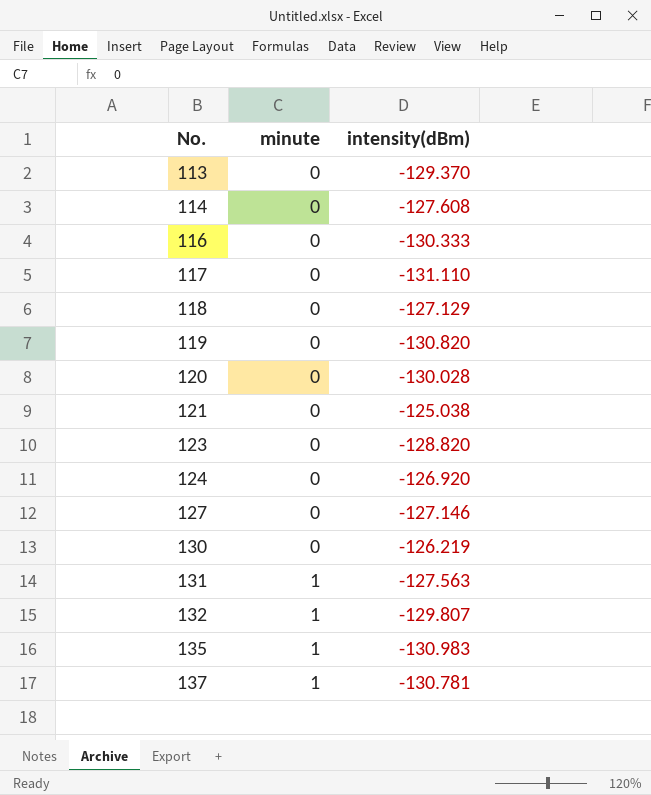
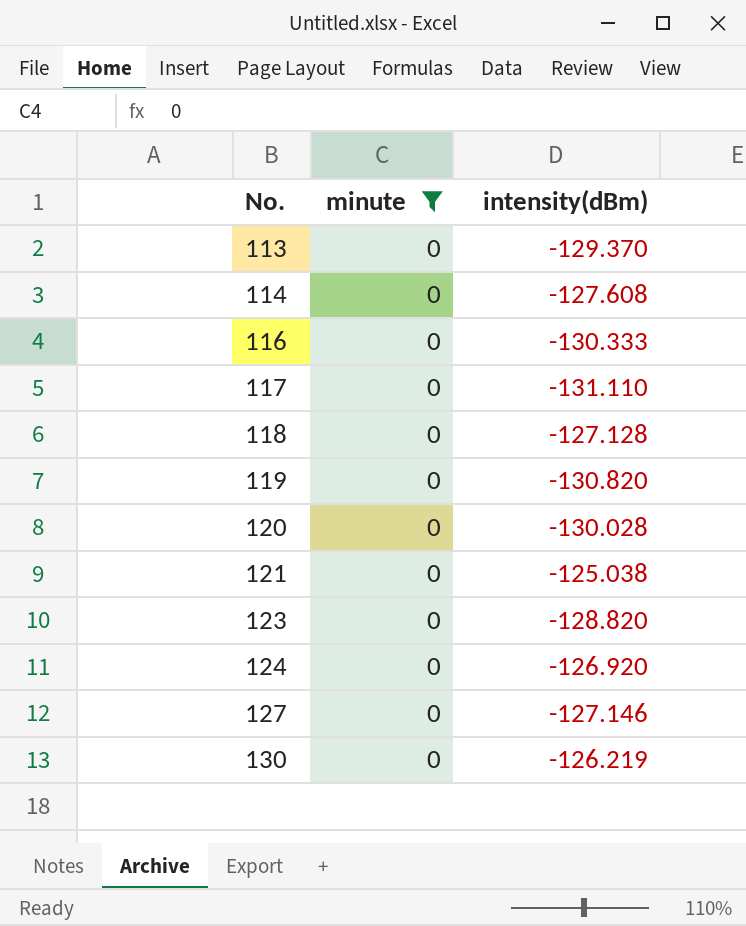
filter: none -> minute = 0
118 | intensity(dBm): -127.129 -> -127.128

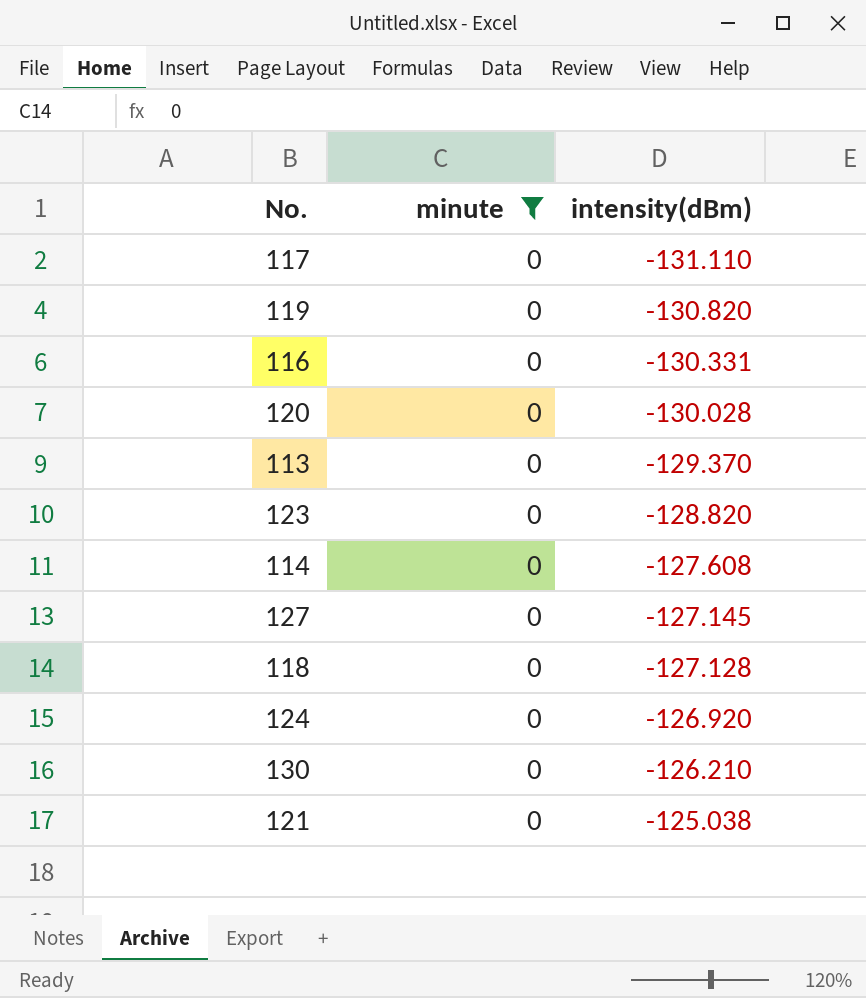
row order: No. ascending -> intensity(dBm) ascending
116 | intensity(dBm): -130.333 -> -130.331
127 | intensity(dBm): -127.146 -> -127.145
130 | intensity(dBm): -126.219 -> -126.210

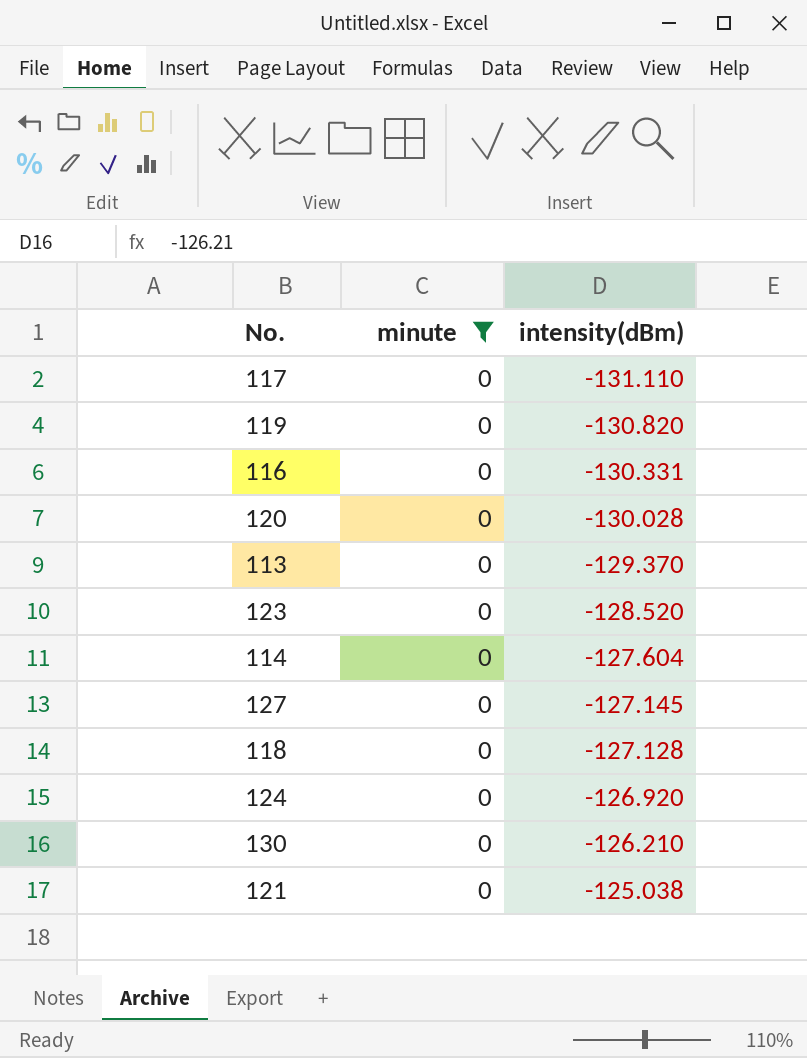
123 | intensity(dBm): -128.820 -> -128.520
114 | intensity(dBm): -127.608 -> -127.604

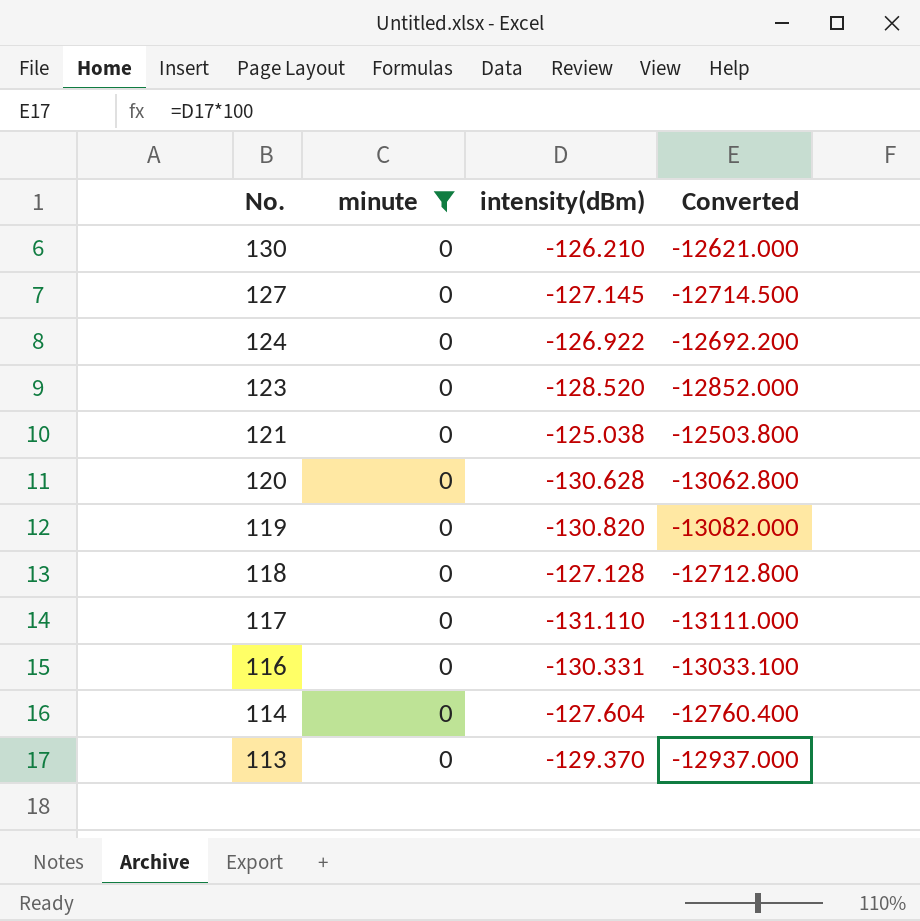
row order: intensity(dBm) ascending -> No. descending
column Converted | formula: none -> [intensity(dBm)] * 100
124 | intensity(dBm): -126.920 -> -126.922
120 | intensity(dBm): -130.028 -> -130.628

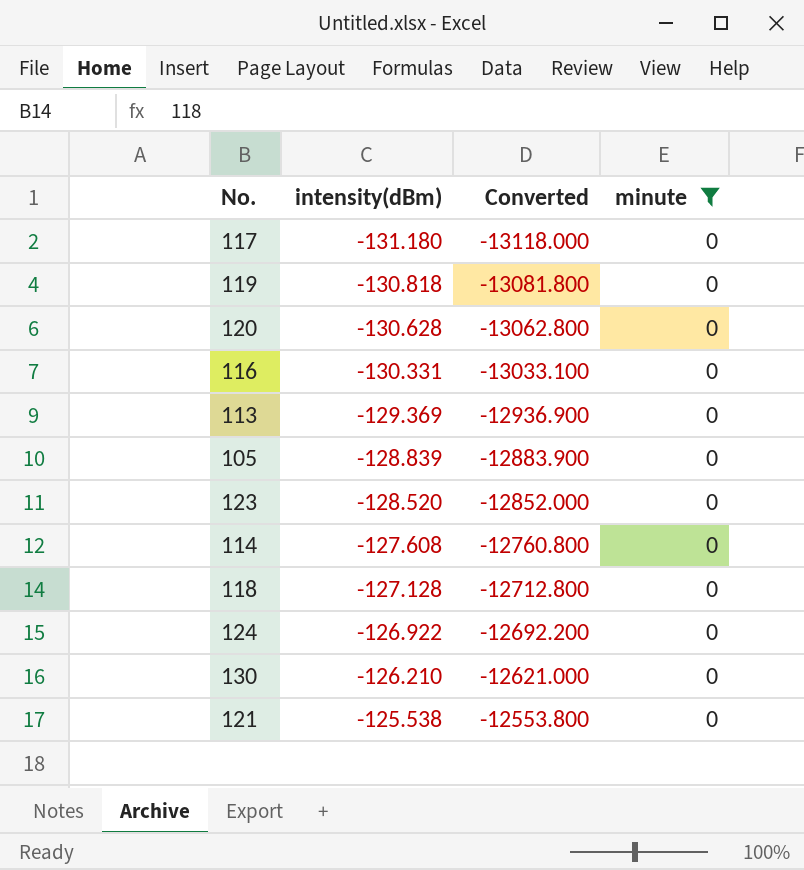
row order: No. descending -> intensity(dBm) ascending
column minute | position: 2 -> 4
row 127: 0 | -127.145 | -12714.500 -> none
117 | intensity(dBm): -131.110 -> -131.180
117 | Converted: -13111.000 -> -13118.000
119 | intensity(dBm): -130.820 -> -130.818
119 | Converted: -13082.000 -> -13081.800
113 | intensity(dBm): -129.370 -> -129.369
113 | Converted: -12937.000 -> -12936.900
row 105: none -> -128.839 | -12883.900 | 0
114 | intensity(dBm): -127.604 -> -127.608
114 | Converted: -12760.400 -> -12760.800
121 | intensity(dBm): -125.038 -> -125.538
121 | Converted: -12503.800 -> -12553.800

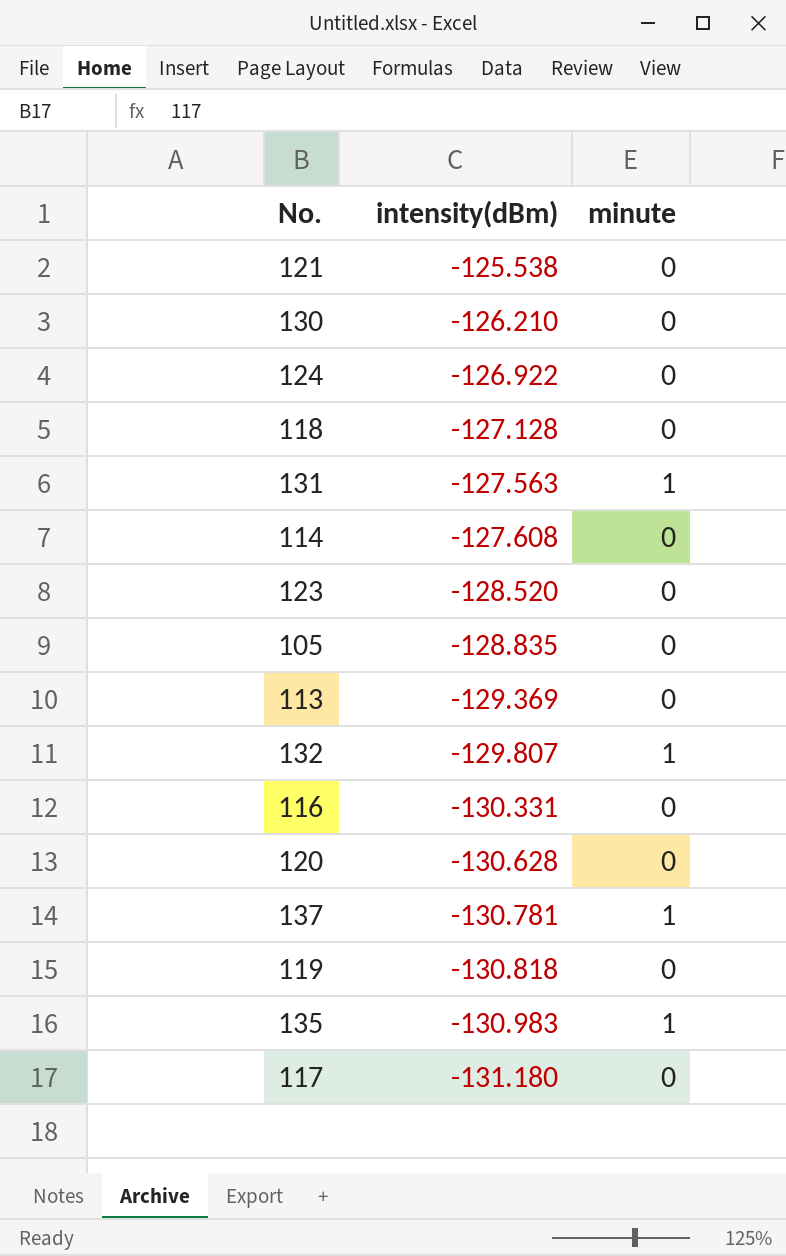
filter: minute = 0 -> none
row order: intensity(dBm) ascending -> intensity(dBm) descending
column Converted | formula: [intensity(dBm)] * 100 -> none
105 | intensity(dBm): -128.839 -> -128.835

